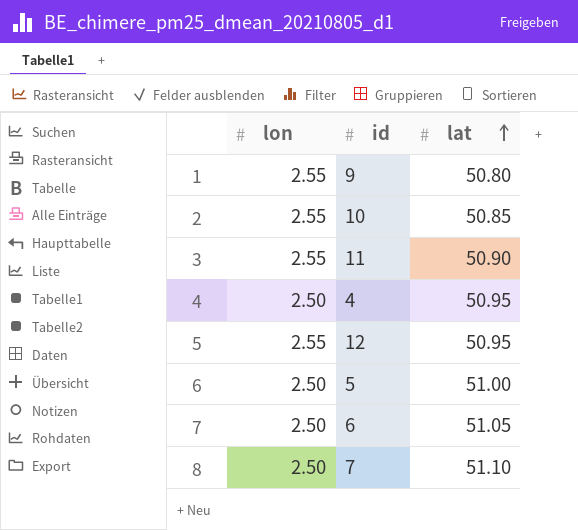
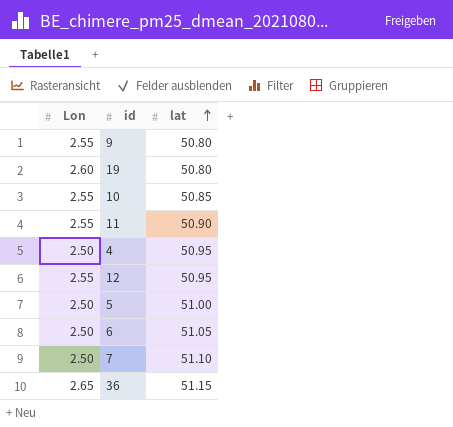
column name: lon -> Lon
row 19: none -> 2.60 | 50.80
row 36: none -> 2.65 | 51.15

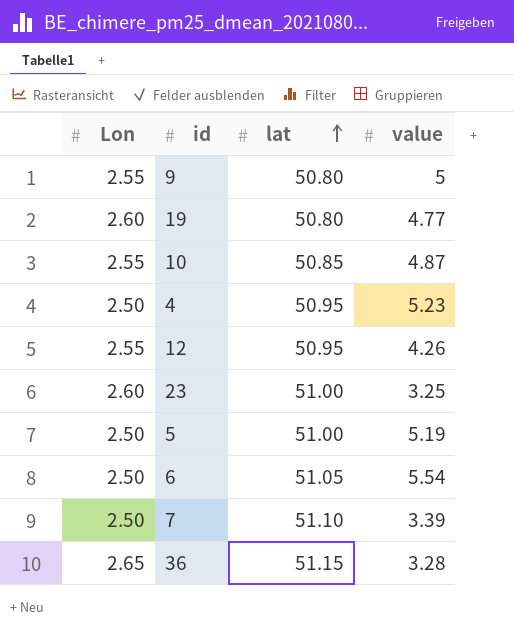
column value | position: none -> 4
row 11: 2.55 | 50.90 -> none
row 23: none -> 2.60 | 51.00 | 3.25

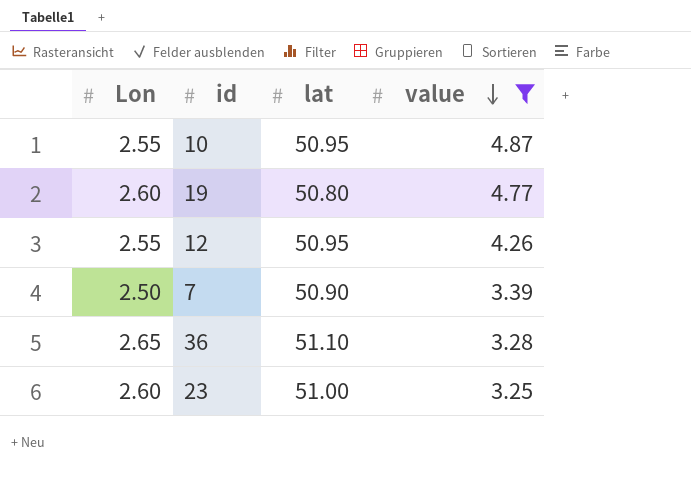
filter: none -> value <= 4.87
row order: lat ascending -> value descending
10 | lat: 50.85 -> 50.95
7 | lat: 51.10 -> 50.90
36 | lat: 51.15 -> 51.10

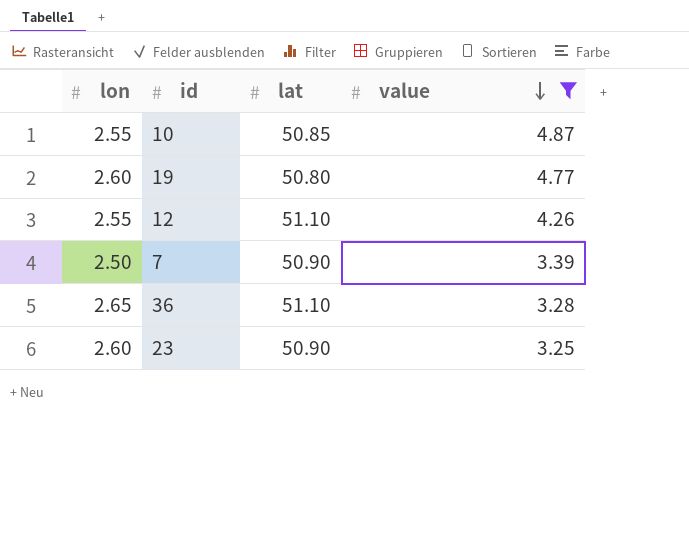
column name: Lon -> lon
10 | lat: 50.95 -> 50.85
12 | lat: 50.95 -> 51.10
23 | lat: 51.00 -> 50.90

